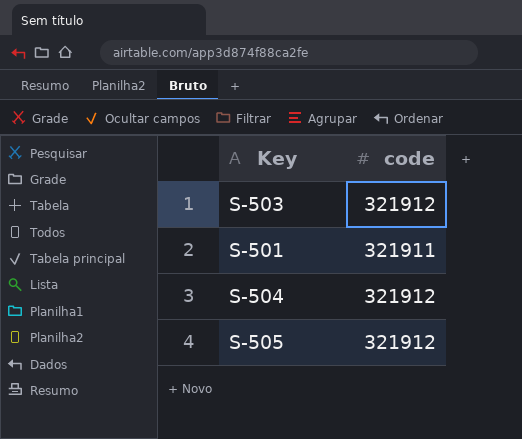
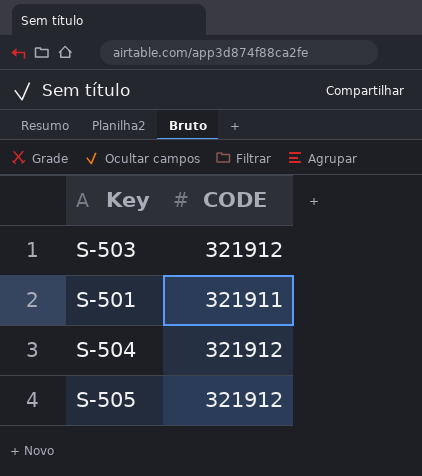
column name: code -> CODE

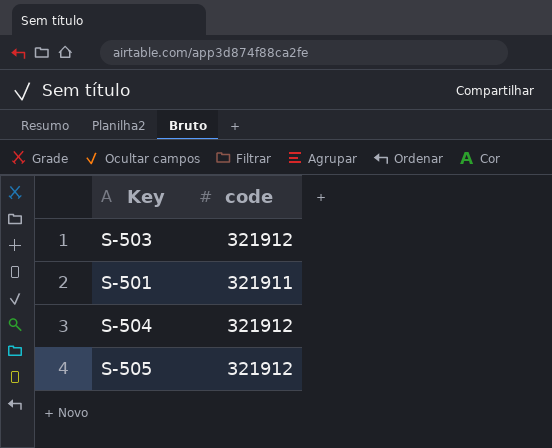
column name: CODE -> code

